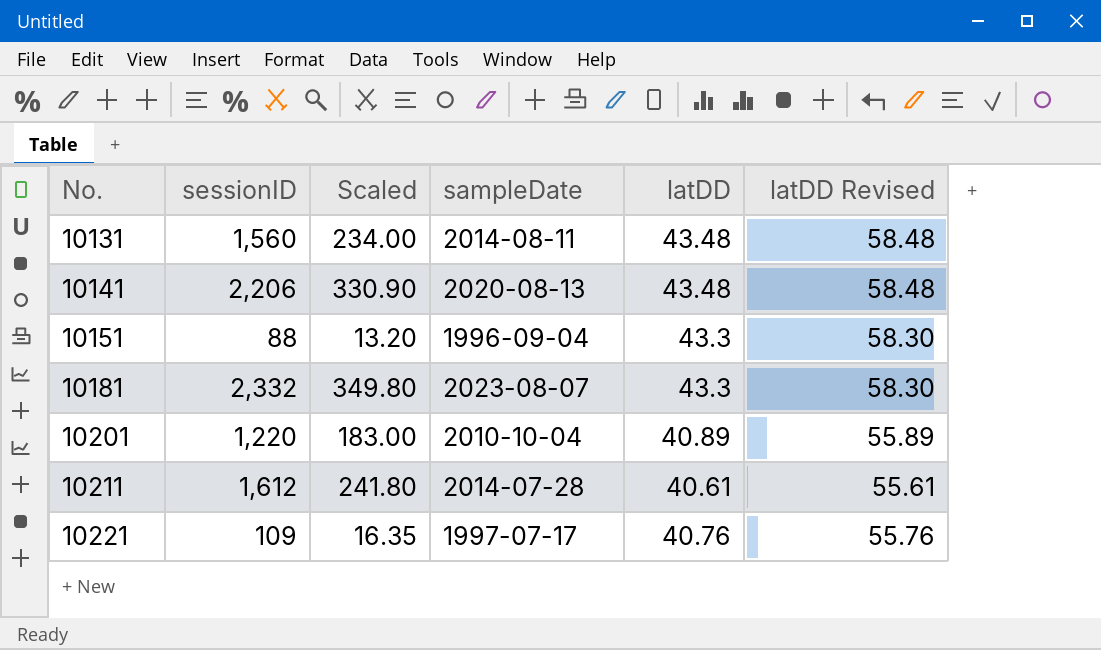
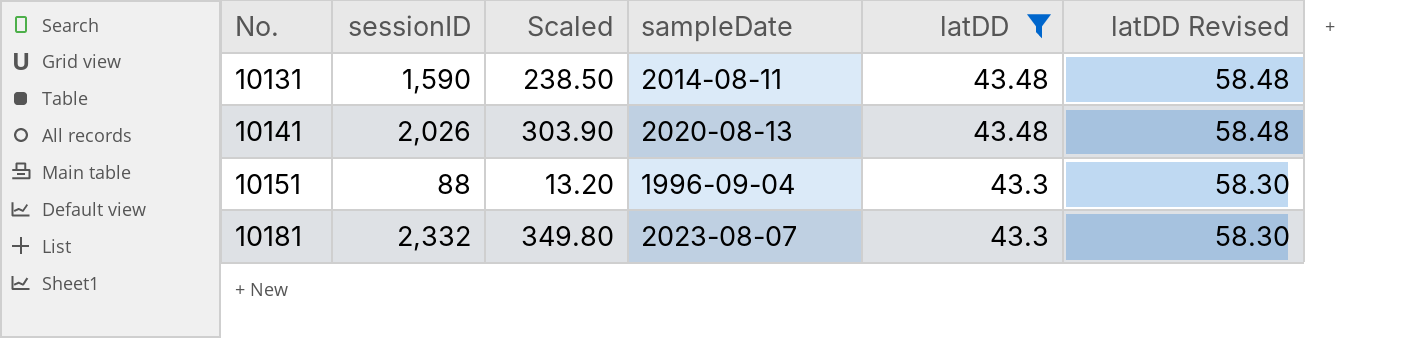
filter: none -> latDD >= 43.3
10131 | sessionID: 1,560 -> 1,590
10131 | Scaled: 234.00 -> 238.50
10141 | sessionID: 2,206 -> 2,026
10141 | Scaled: 330.90 -> 303.90

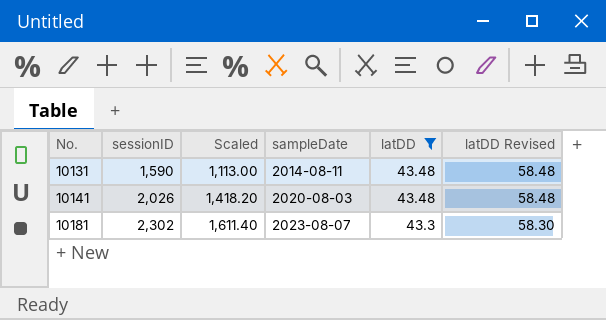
column Scaled | formula: [sessionID] * 0.15 -> [sessionID] * 0.7
row 10151: 88 | 13.20 | 1996-09-04 | 43.3 | 58.30 -> none
10141 | sampleDate: 2020-08-13 -> 2020-08-03
10181 | sessionID: 2,332 -> 2,302

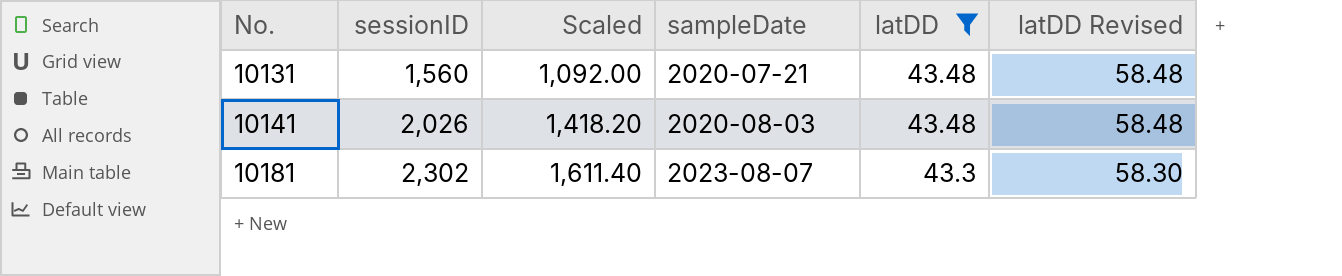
10131 | sessionID: 1,590 -> 1,560
10131 | Scaled: 1,113.00 -> 1,092.00
10131 | sampleDate: 2014-08-11 -> 2020-07-21

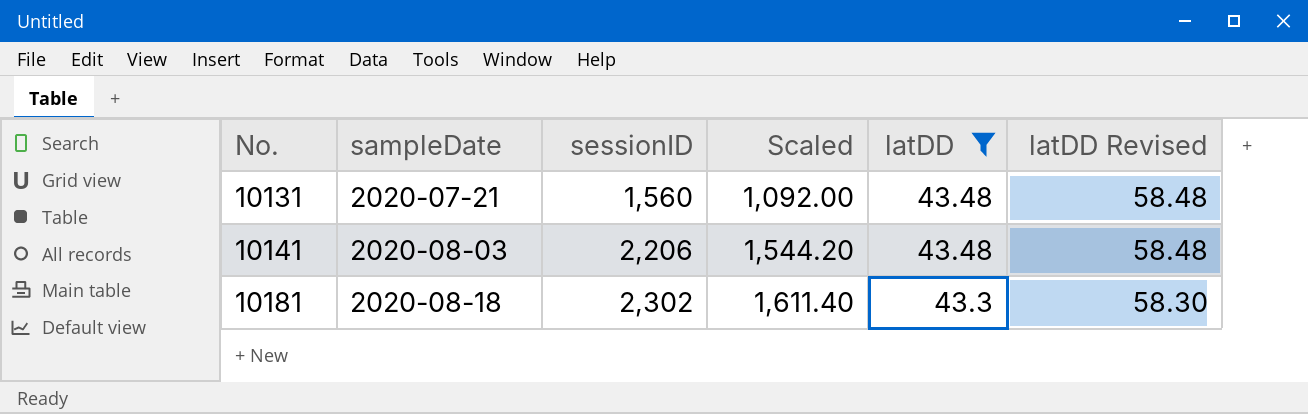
column sampleDate | position: 4 -> 2
10141 | sessionID: 2,026 -> 2,206
10141 | Scaled: 1,418.20 -> 1,544.20
10181 | sampleDate: 2023-08-07 -> 2020-08-18

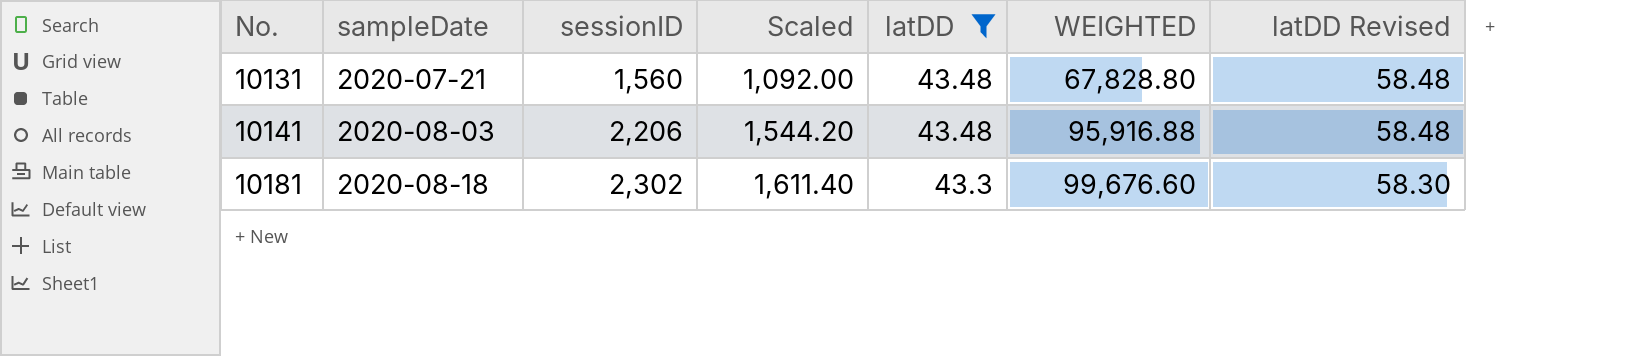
column WEIGHTED | formula: none -> [sessionID] * [latDD]

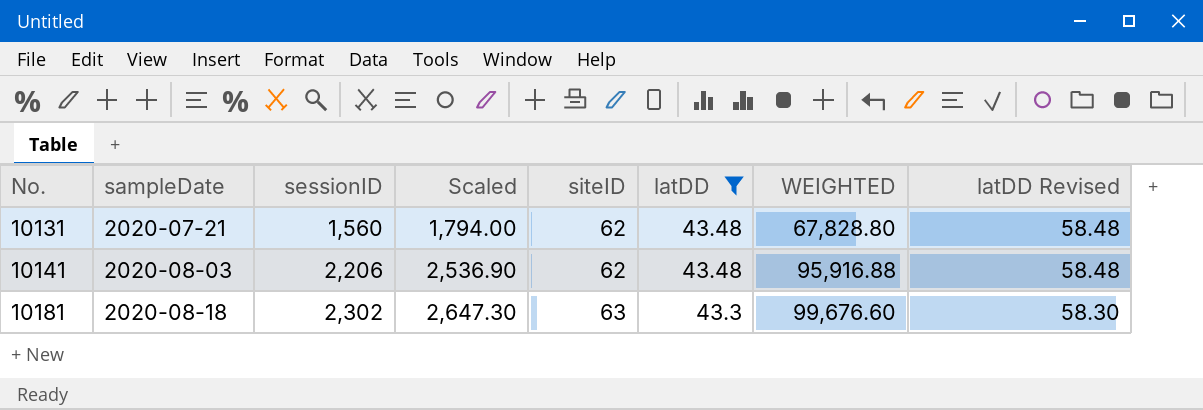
column Scaled | formula: [sessionID] * 0.7 -> [sessionID] * 1.15
column siteID | position: none -> 5

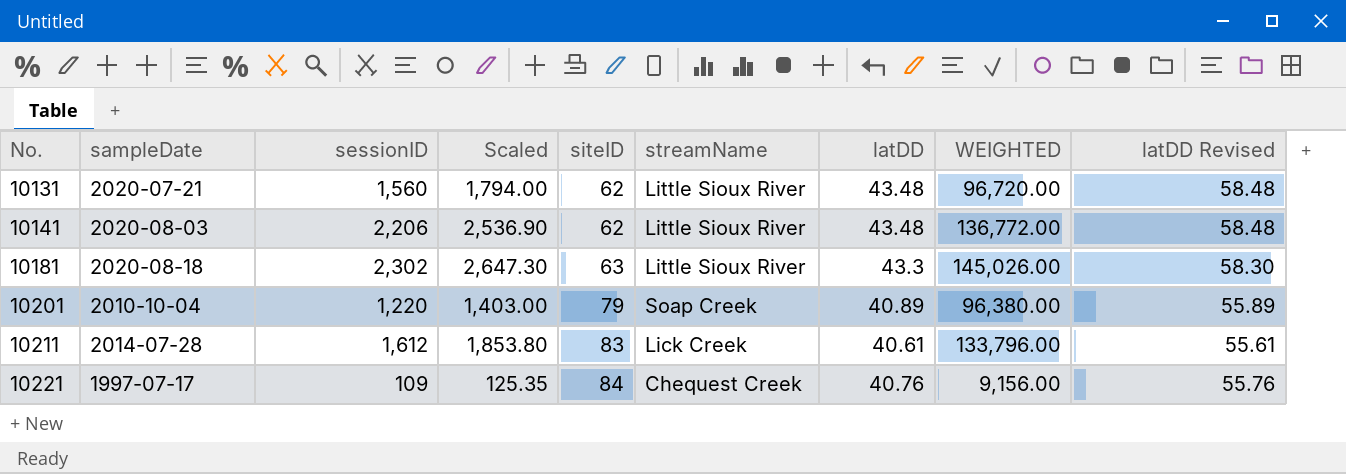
filter: latDD >= 43.3 -> none
column streamName | position: none -> 6
column WEIGHTED | formula: [sessionID] * [latDD] -> [sessionID] * [siteID]

